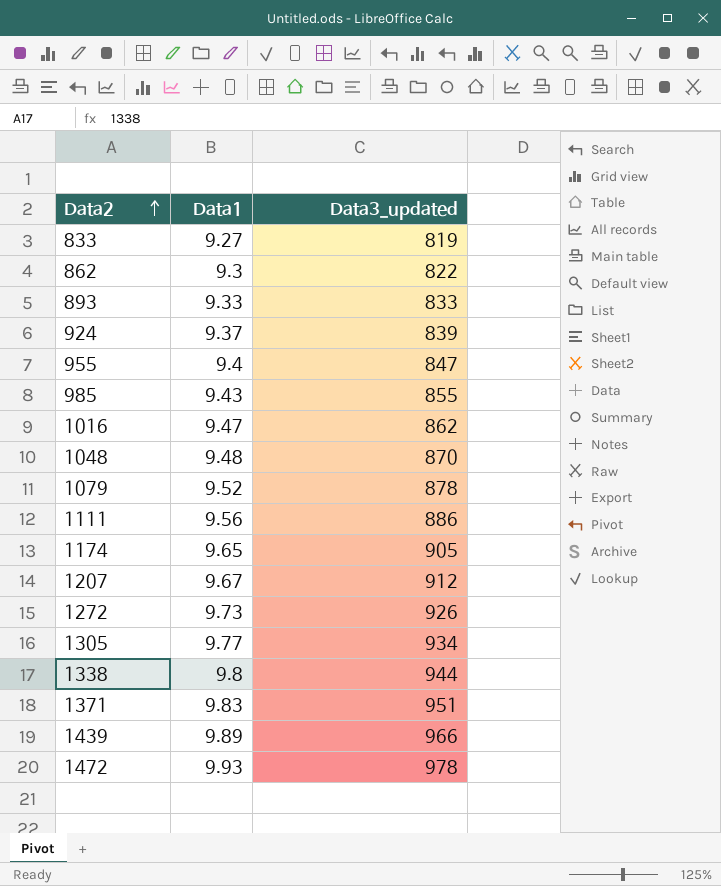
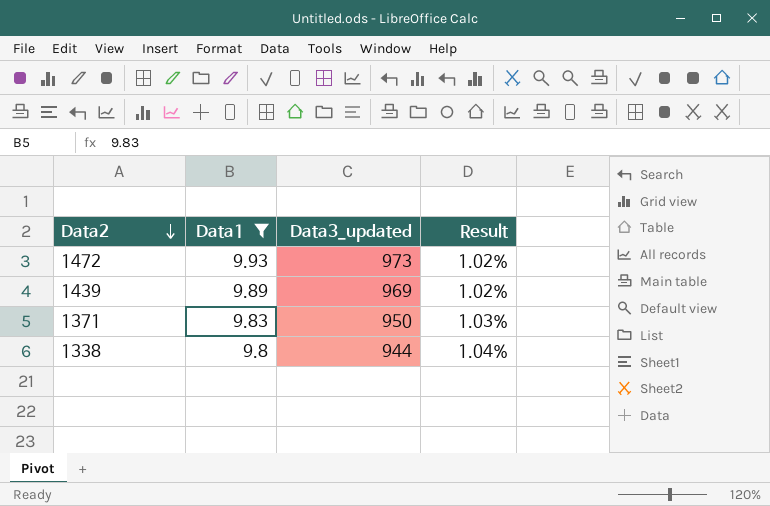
filter: none -> Data1 >= 9.8
row order: Data2 ascending -> Data2 descending
column Result | formula: none -> [Data1] / [Data3_updated]
1472 | Data3_updated: 978 -> 973
1439 | Data3_updated: 966 -> 969
1371 | Data3_updated: 951 -> 950

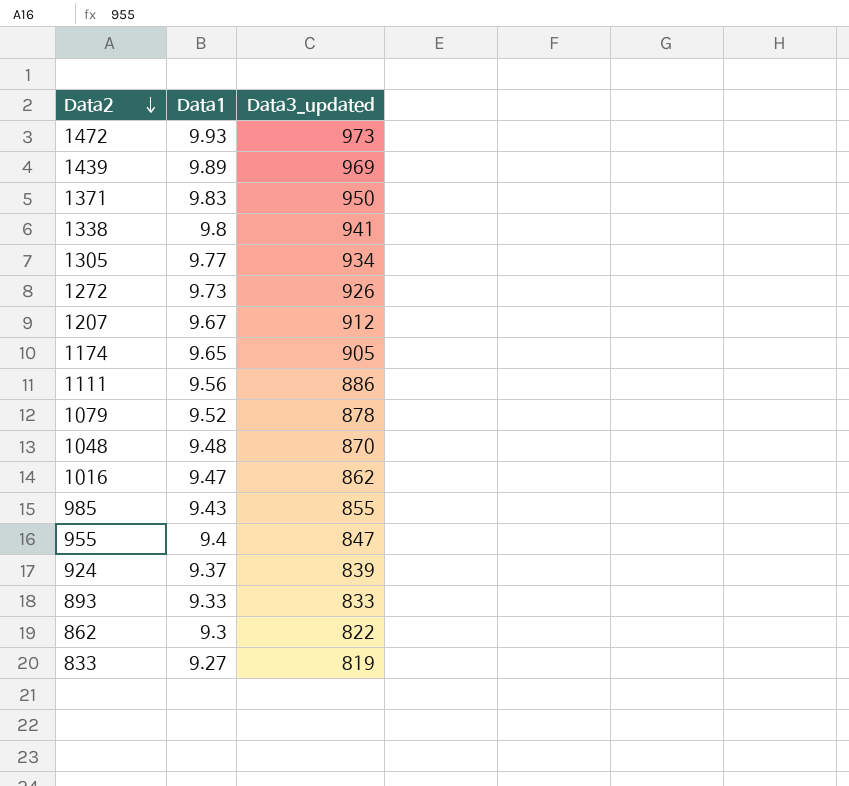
filter: Data1 >= 9.8 -> none
column Result | formula: [Data1] / [Data3_updated] -> none
1338 | Data3_updated: 944 -> 941

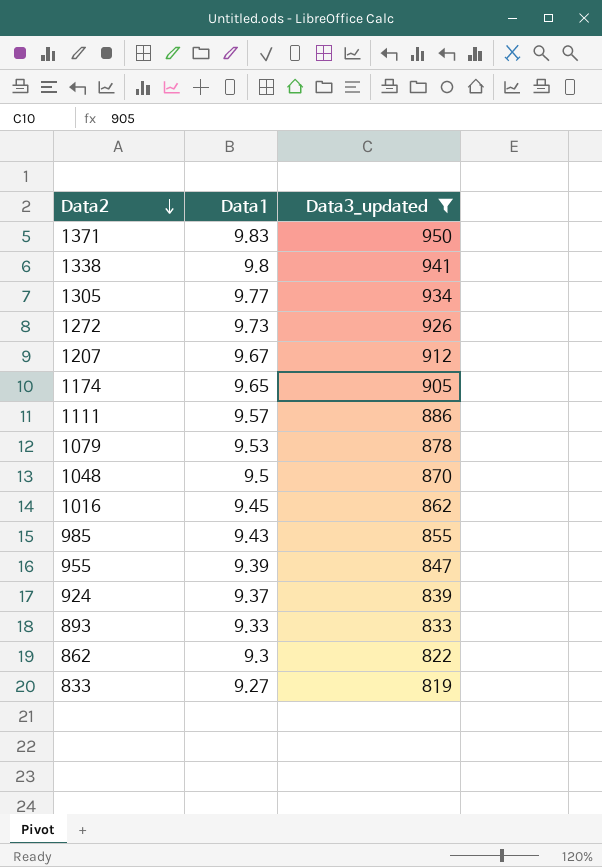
filter: none -> Data3_updated <= 950
1111 | Data1: 9.56 -> 9.57
1079 | Data1: 9.52 -> 9.53
1048 | Data1: 9.48 -> 9.5
1016 | Data1: 9.47 -> 9.45
955 | Data1: 9.4 -> 9.39

